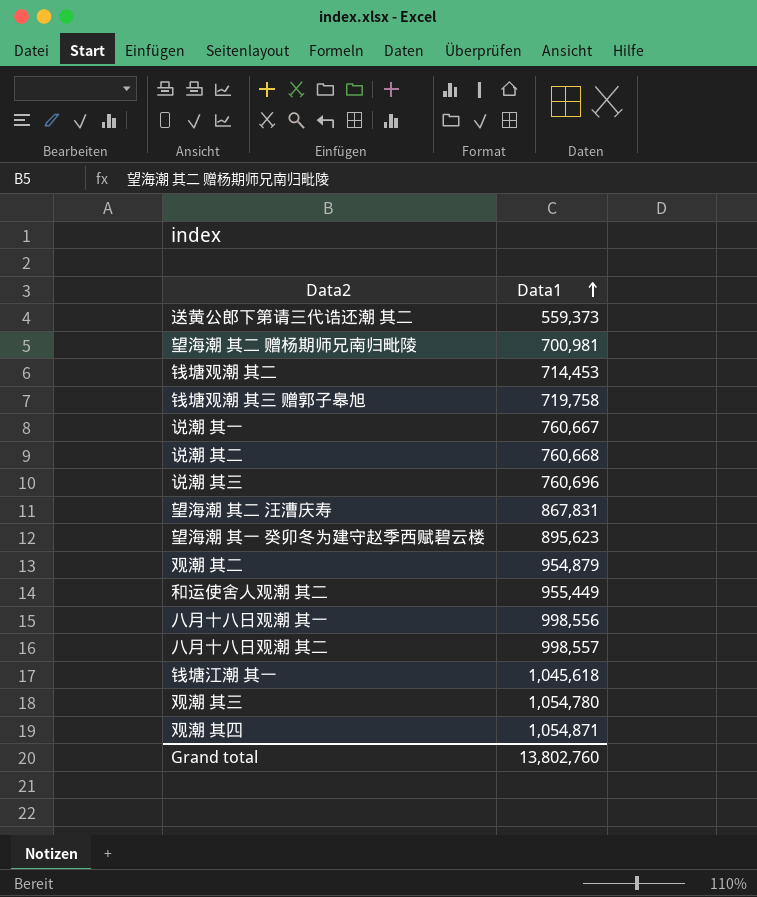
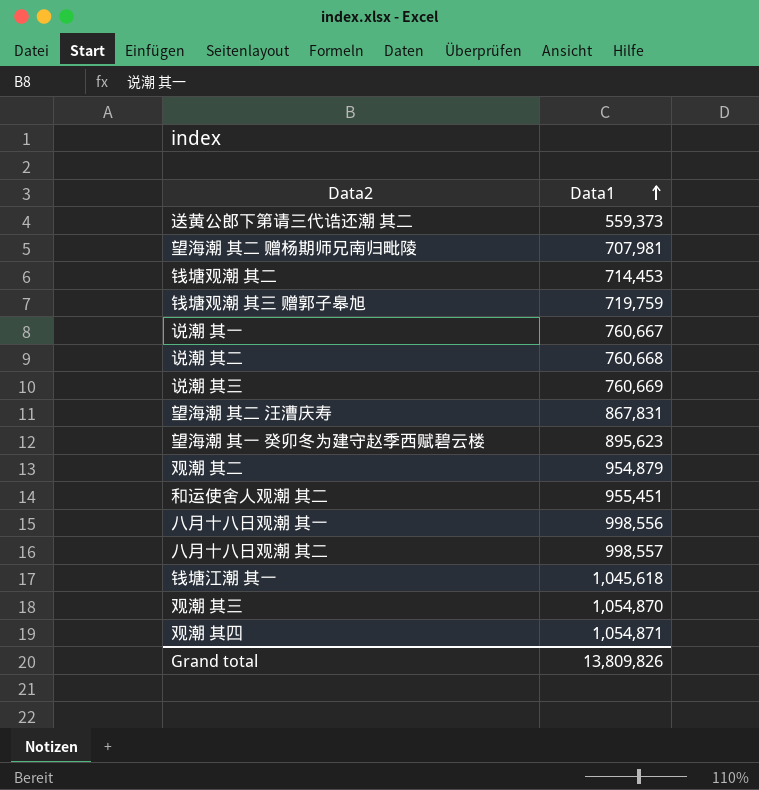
望海潮 其二 赠杨期师兄南归毗陵 | Data1: 700,981 -> 707,981
钱塘观潮 其三 赠郭子皋旭 | Data1: 719,758 -> 719,759
说潮 其三 | Data1: 760,696 -> 760,669
和运使舍人观潮 其二 | Data1: 955,449 -> 955,451
观潮 其三 | Data1: 1,054,780 -> 1,054,870
Grand total | Data1: 13,802,760 -> 13,809,826

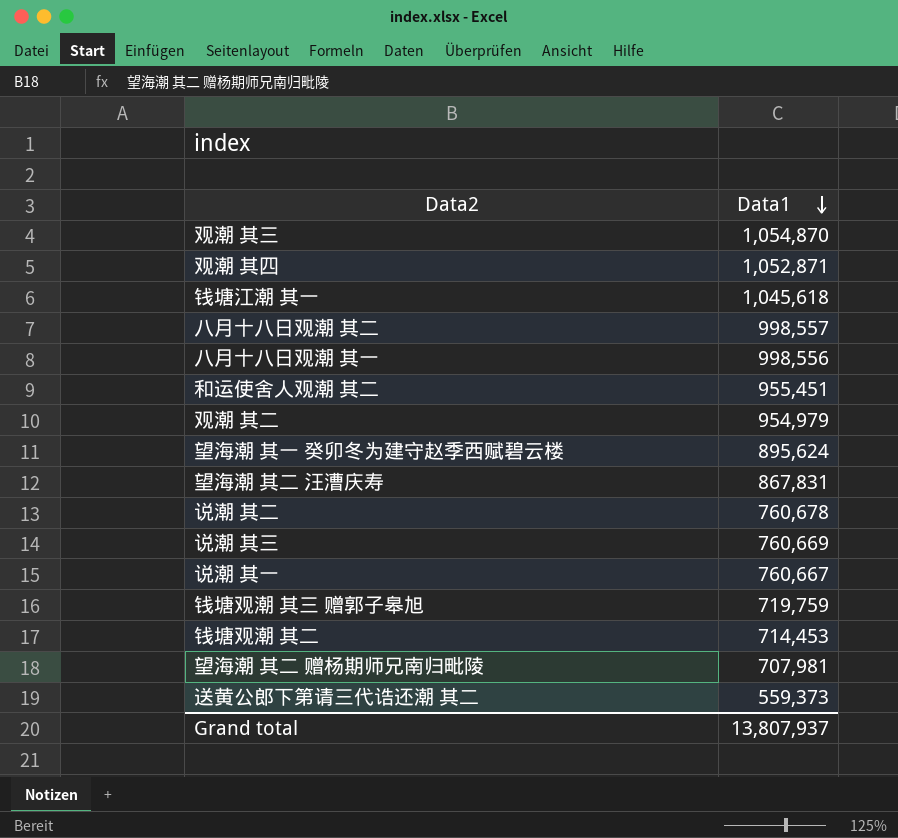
row order: Data1 ascending -> Data1 descending
观潮 其四 | Data1: 1,054,871 -> 1,052,871
观潮 其二 | Data1: 954,879 -> 954,979
望海潮 其一 癸卯冬为建守赵季西赋碧云楼 | Data1: 895,623 -> 895,624
说潮 其二 | Data1: 760,668 -> 760,678
Grand total | Data1: 13,809,826 -> 13,807,937

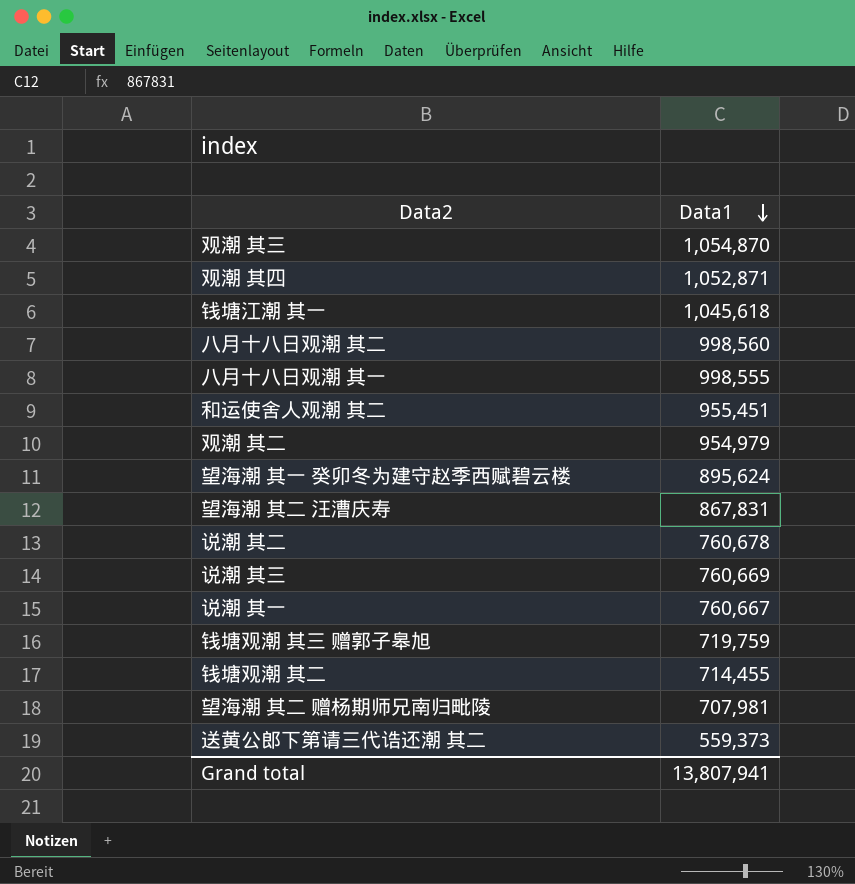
八月十八日观潮 其二 | Data1: 998,557 -> 998,560
八月十八日观潮 其一 | Data1: 998,556 -> 998,555
钱塘观潮 其二 | Data1: 714,453 -> 714,455
Grand total | Data1: 13,807,937 -> 13,807,941

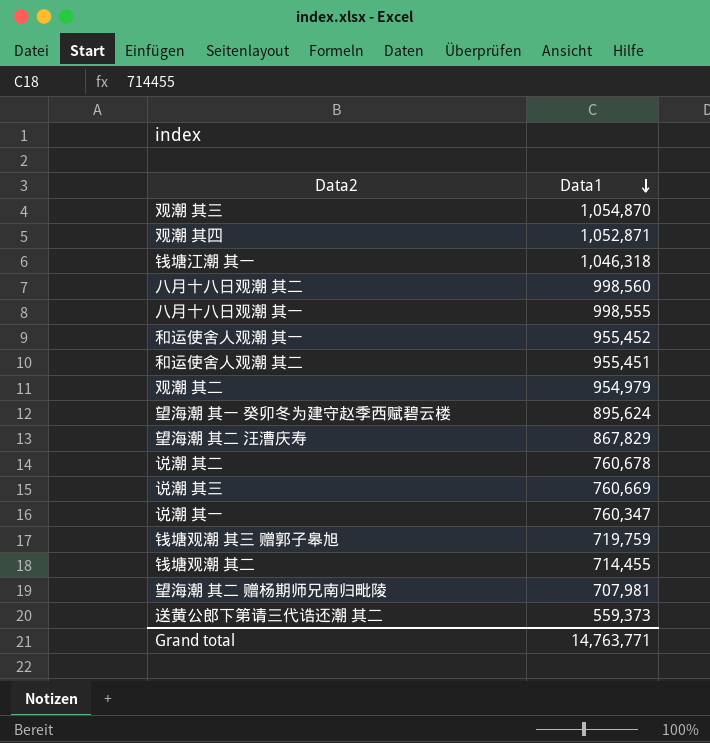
钱塘江潮 其一 | Data1: 1,045,618 -> 1,046,318
row 和运使舍人观潮 其一: none -> 955,452
望海潮 其二 汪漕庆寿 | Data1: 867,831 -> 867,829
说潮 其一 | Data1: 760,667 -> 760,347
Grand total | Data1: 13,807,941 -> 14,763,771

